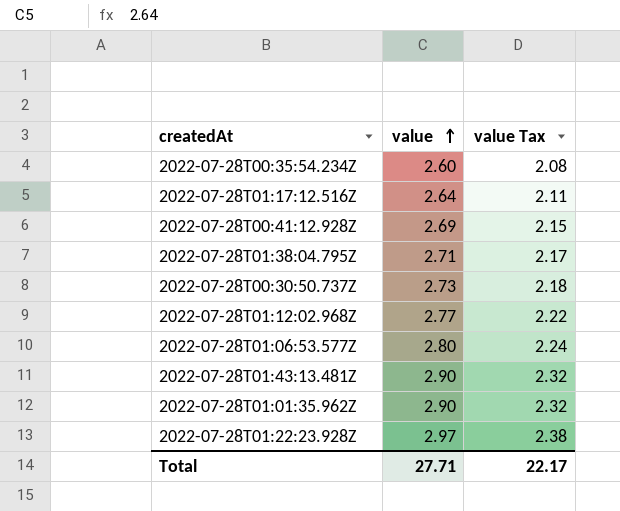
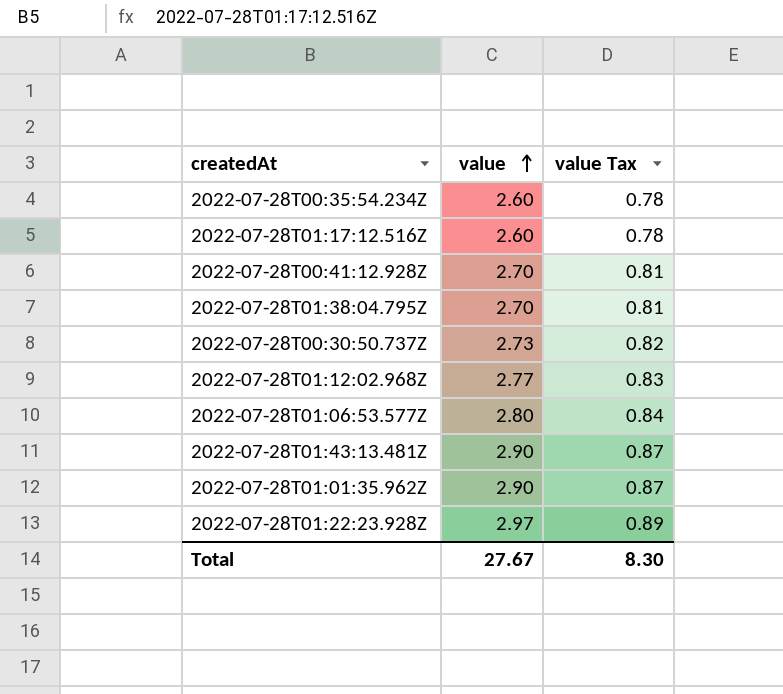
column value Tax | formula: [value] * 0.8 -> [value] * 0.3
2022-07-28T01:17:12.516Z | value: 2.64 -> 2.60
2022-07-28T00:41:12.928Z | value: 2.69 -> 2.70
2022-07-28T01:38:04.795Z | value: 2.71 -> 2.70
Total | value: 27.71 -> 27.67
Total | value Tax: 22.17 -> 8.30

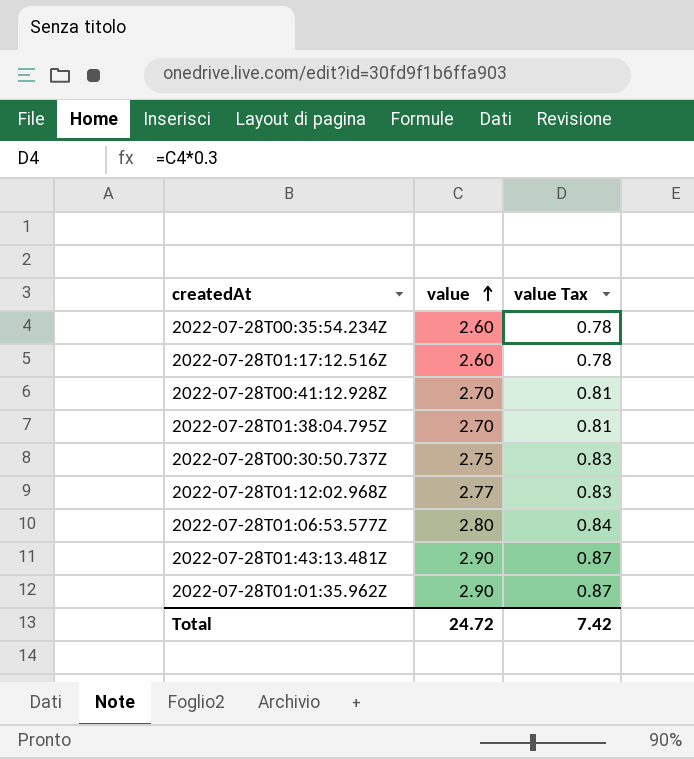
row 2022-07-28T01:22:23.928Z: 2.97 | 0.89 -> none
2022-07-28T00:30:50.737Z | value: 2.73 -> 2.75
2022-07-28T00:30:50.737Z | value Tax: 0.82 -> 0.83
Total | value: 27.67 -> 24.72
Total | value Tax: 8.30 -> 7.42

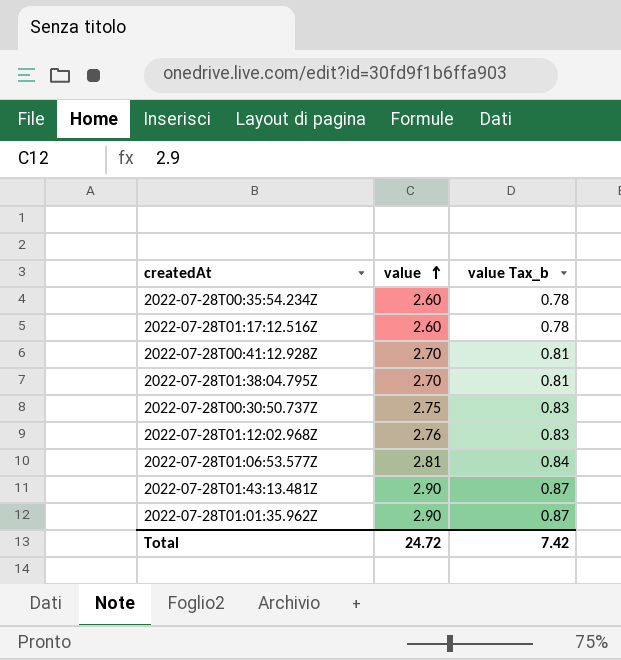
column name: value Tax -> value Tax_b
2022-07-28T01:12:02.968Z | value: 2.77 -> 2.76
2022-07-28T01:06:53.577Z | value: 2.80 -> 2.81

